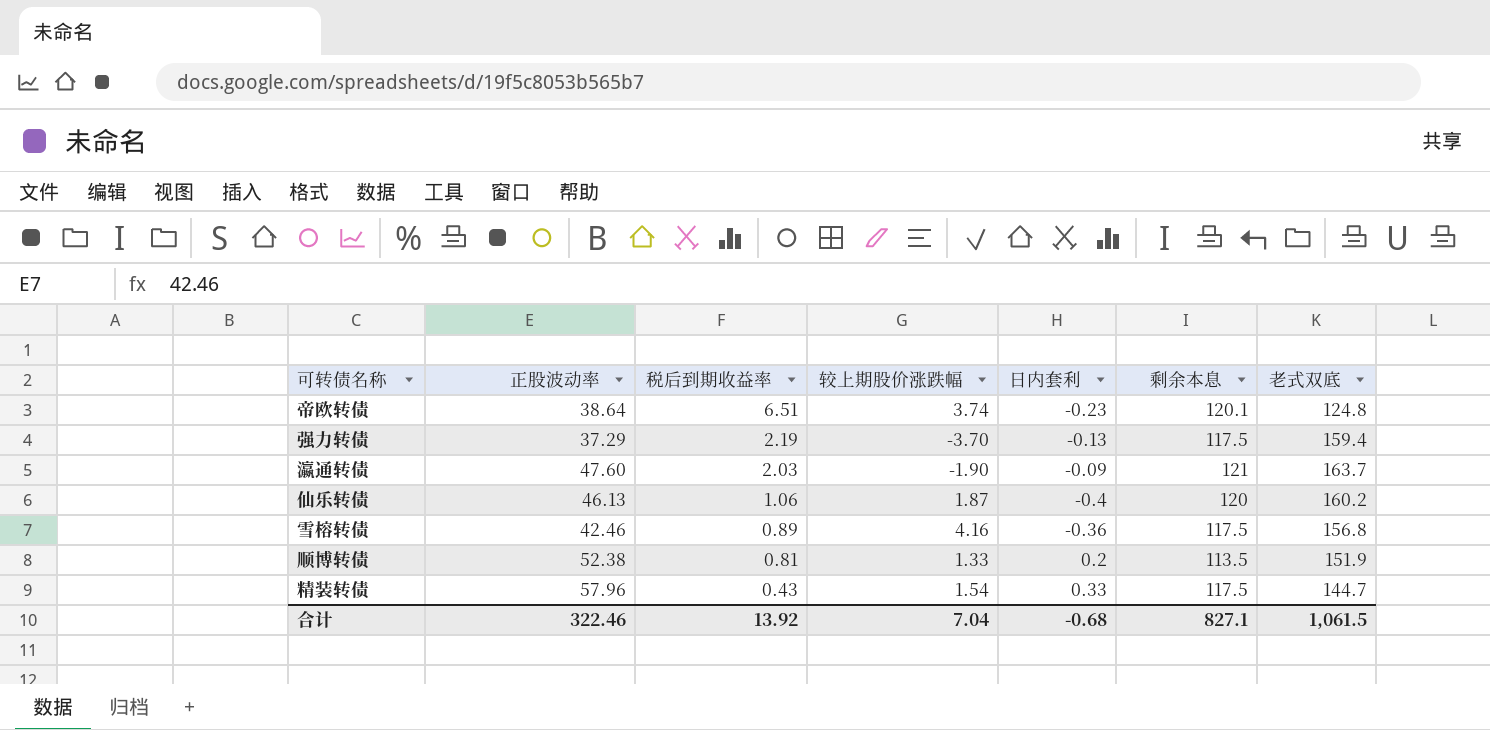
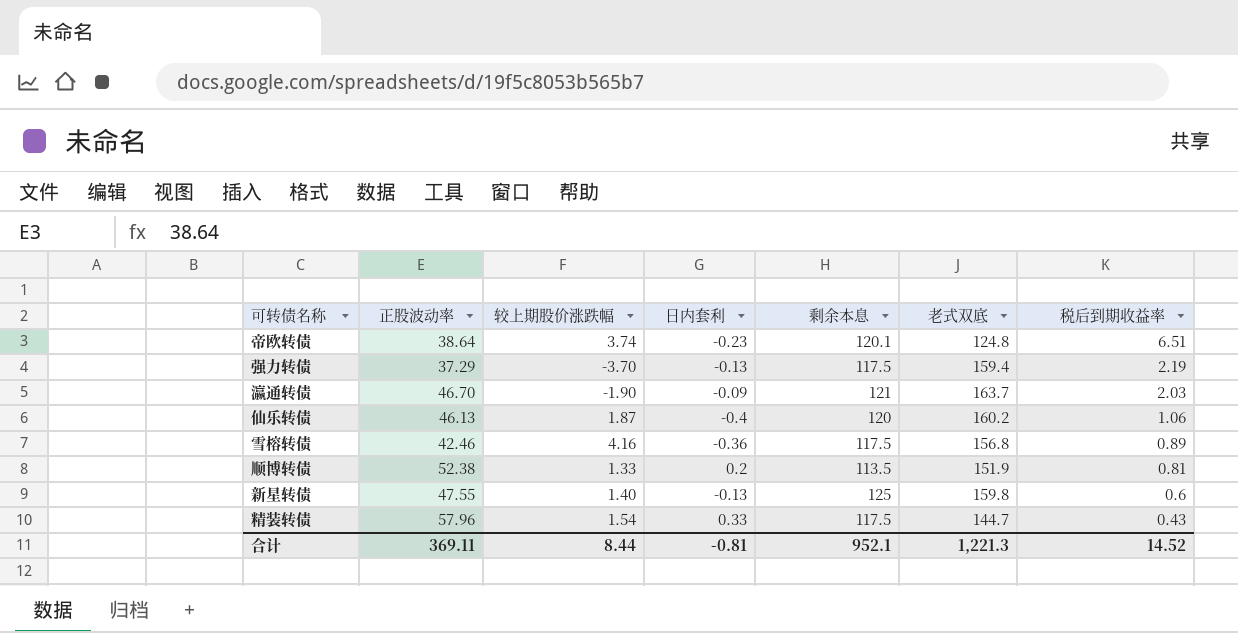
column 税后到期收益率 | position: 3 -> 7
瀛通转债 | 正股波动率: 47.60 -> 46.70
row 新星转债: none -> 47.55 | 1.40 | -0.13 | 125 | 159.8 | 0.6
合计 | 正股波动率: 322.46 -> 369.11
合计 | 较上期股价涨跌幅: 7.04 -> 8.44
合计 | 日内套利: -0.68 -> -0.81
合计 | 剩余本息: 827.1 -> 952.1
合计 | 老式双底: 1,061.5 -> 1,221.3
合计 | 税后到期收益率: 13.92 -> 14.52

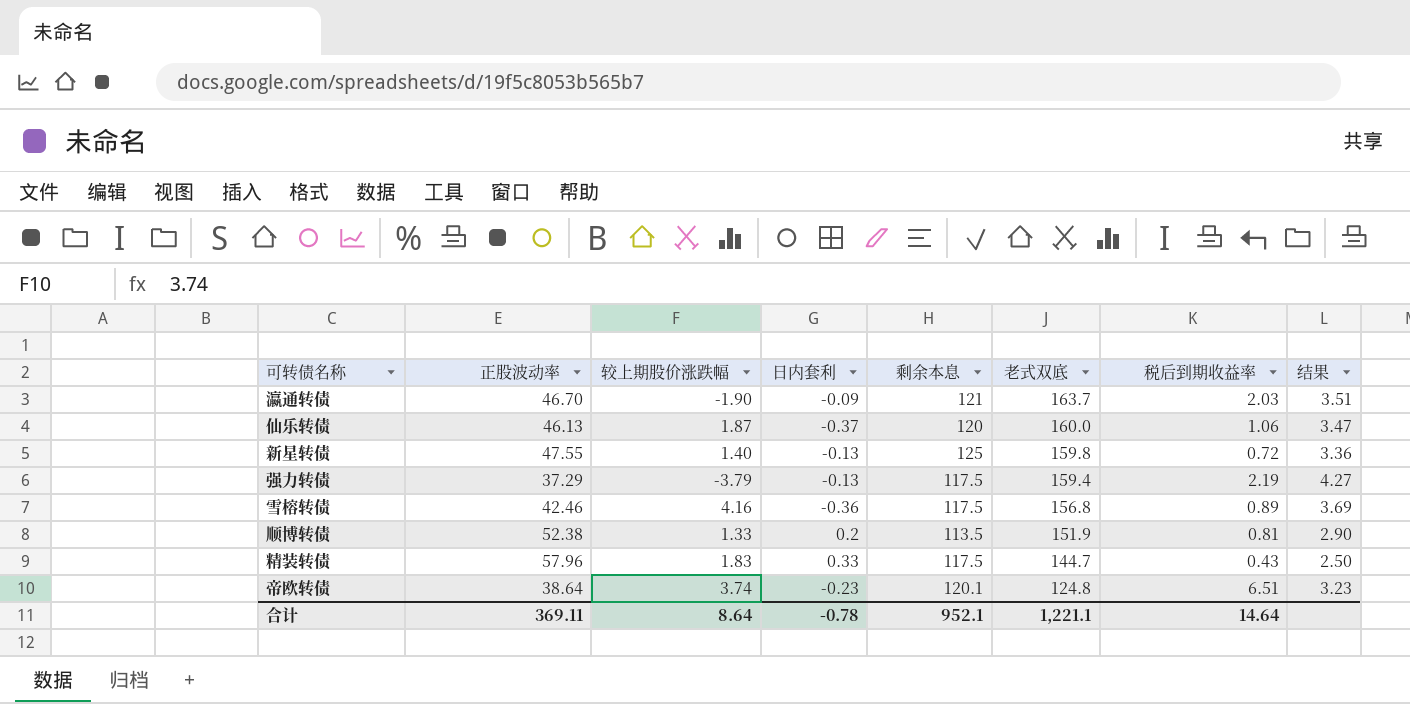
row order: 税后到期收益率 descending -> 老式双底 descending
column 结果 | formula: none -> [老式双底] / [正股波动率]
仙乐转债 | 日内套利: -0.4 -> -0.37
仙乐转债 | 老式双底: 160.2 -> 160.0
新星转债 | 税后到期收益率: 0.6 -> 0.72
强力转债 | 较上期股价涨跌幅: -3.70 -> -3.79
精装转债 | 较上期股价涨跌幅: 1.54 -> 1.83
合计 | 较上期股价涨跌幅: 8.44 -> 8.64
合计 | 日内套利: -0.81 -> -0.78
合计 | 老式双底: 1,221.3 -> 1,221.1
合计 | 税后到期收益率: 14.52 -> 14.64

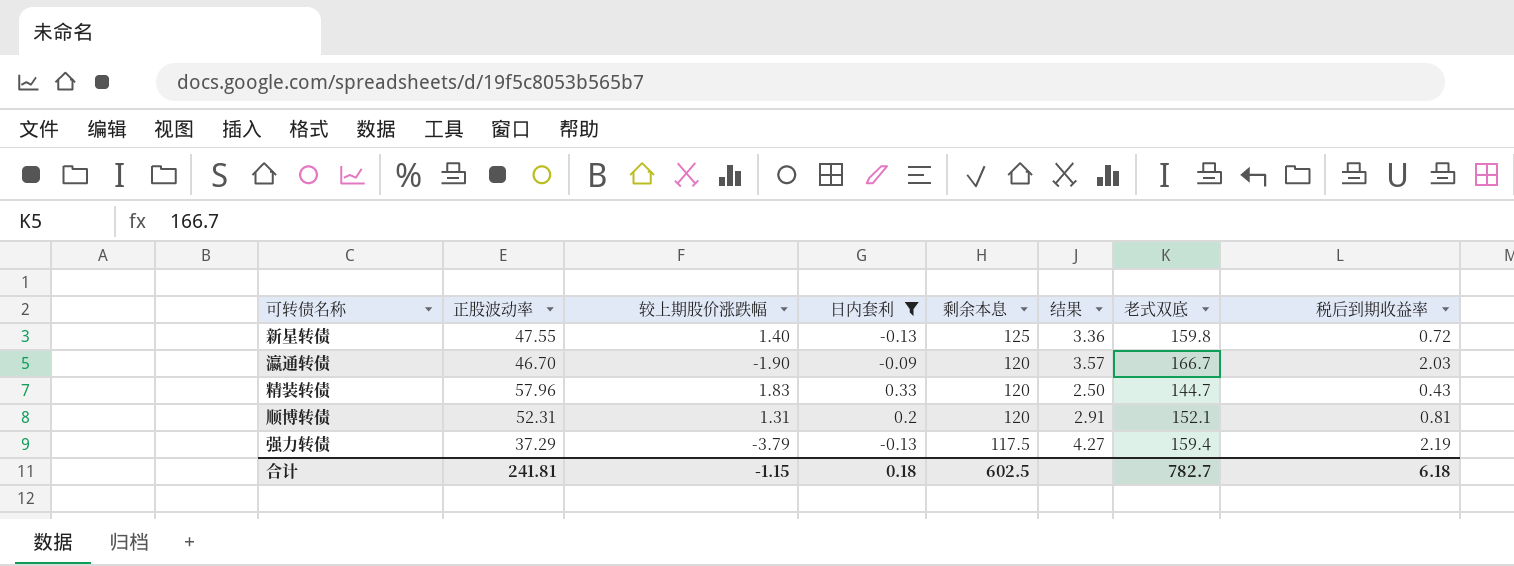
filter: none -> 日内套利 >= -0.13
row order: 老式双底 descending -> 剩余本息 descending
column 结果 | position: 8 -> 6
瀛通转债 | 剩余本息: 121 -> 120
瀛通转债 | 结果: 3.51 -> 3.57
瀛通转债 | 老式双底: 163.7 -> 166.7
精装转债 | 剩余本息: 117.5 -> 120
顺博转债 | 正股波动率: 52.38 -> 52.31
顺博转债 | 较上期股价涨跌幅: 1.33 -> 1.31
顺博转债 | 剩余本息: 113.5 -> 120
顺博转债 | 结果: 2.90 -> 2.91
顺博转债 | 老式双底: 151.9 -> 152.1
合计 | 正股波动率: 369.11 -> 241.81
合计 | 较上期股价涨跌幅: 8.64 -> -1.15
合计 | 日内套利: -0.78 -> 0.18
合计 | 剩余本息: 952.1 -> 602.5
合计 | 老式双底: 1,221.1 -> 782.7
合计 | 税后到期收益率: 14.64 -> 6.18

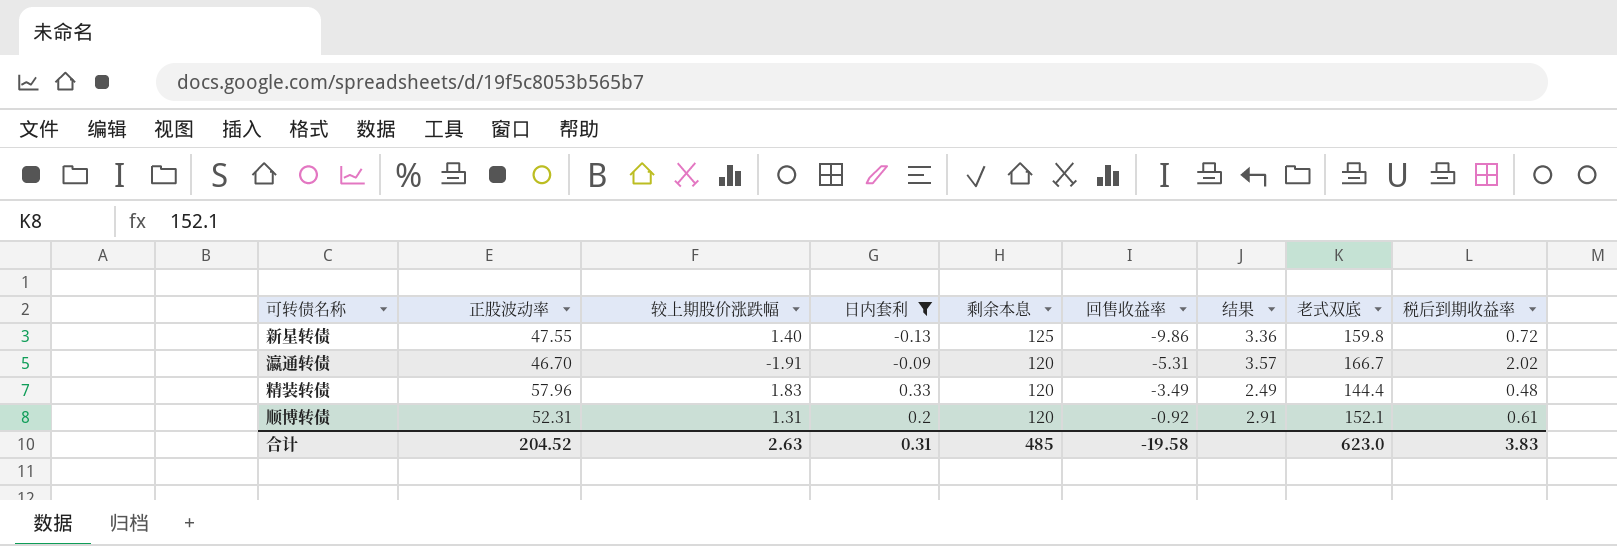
column 回售收益率 | position: none -> 6
row 强力转债: 37.29 | -3.79 | -0.13 | 117.5 | 4.27 | 159.4 | 2.19 -> none
瀛通转债 | 较上期股价涨跌幅: -1.90 -> -1.91
瀛通转债 | 税后到期收益率: 2.03 -> 2.02
精装转债 | 结果: 2.50 -> 2.49
精装转债 | 老式双底: 144.7 -> 144.4
精装转债 | 税后到期收益率: 0.43 -> 0.48
顺博转债 | 税后到期收益率: 0.81 -> 0.61
合计 | 正股波动率: 241.81 -> 204.52
合计 | 较上期股价涨跌幅: -1.15 -> 2.63
合计 | 日内套利: 0.18 -> 0.31
合计 | 剩余本息: 602.5 -> 485
合计 | 老式双底: 782.7 -> 623.0
合计 | 税后到期收益率: 6.18 -> 3.83

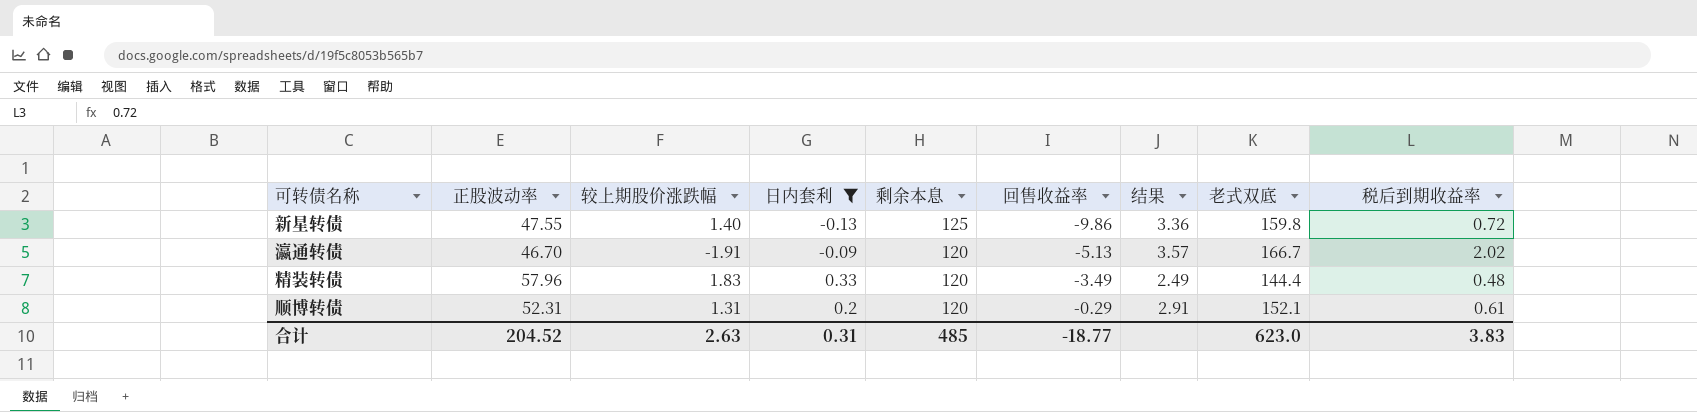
瀛通转债 | 回售收益率: -5.31 -> -5.13
顺博转债 | 回售收益率: -0.92 -> -0.29
合计 | 回售收益率: -19.58 -> -18.77

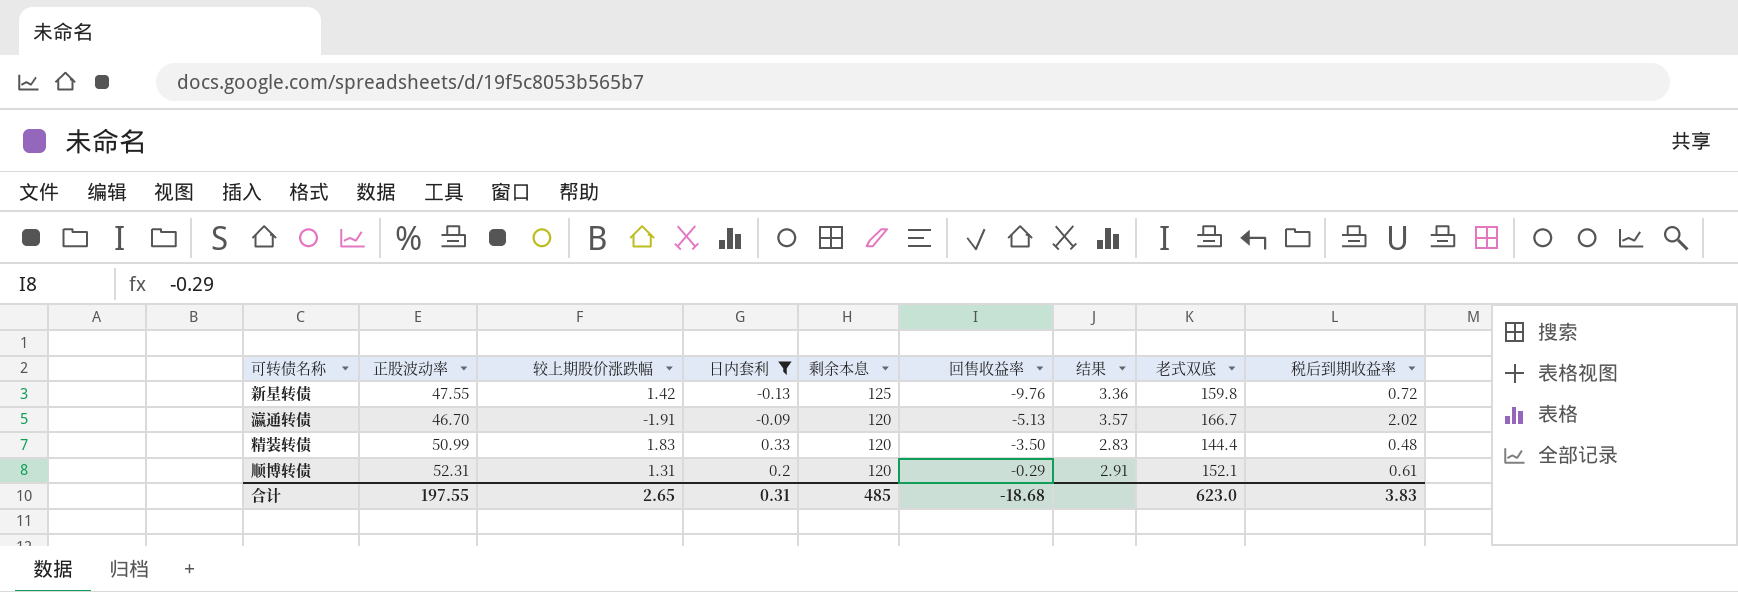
新星转债 | 较上期股价涨跌幅: 1.40 -> 1.42
新星转债 | 回售收益率: -9.86 -> -9.76
精装转债 | 正股波动率: 57.96 -> 50.99
精装转债 | 回售收益率: -3.49 -> -3.50
精装转债 | 结果: 2.49 -> 2.83
合计 | 正股波动率: 204.52 -> 197.55
合计 | 较上期股价涨跌幅: 2.63 -> 2.65
合计 | 回售收益率: -18.77 -> -18.68

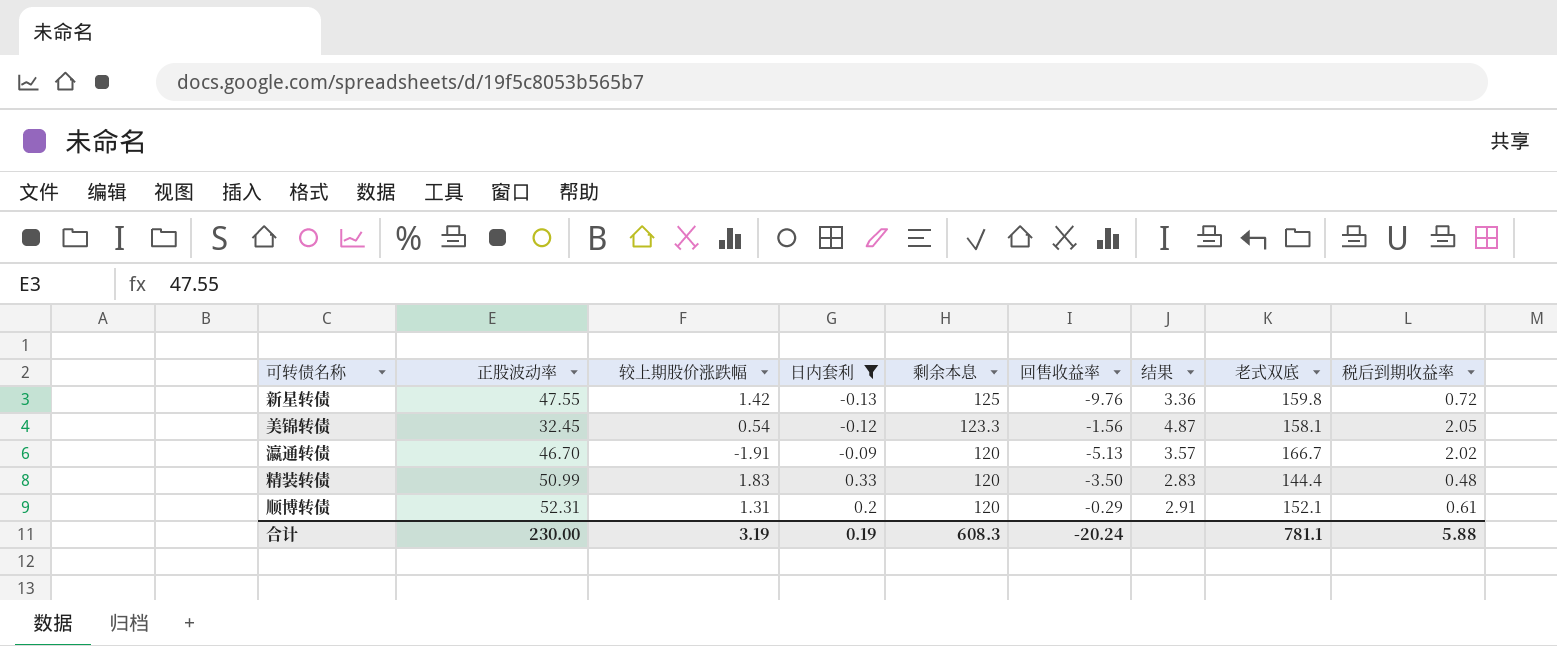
row 美锦转债: none -> 32.45 | 0.54 | -0.12 | 123.3 | -1.56 | 4.87 | 158.1 | 2.05
合计 | 正股波动率: 197.55 -> 230.00
合计 | 较上期股价涨跌幅: 2.65 -> 3.19
合计 | 日内套利: 0.31 -> 0.19
合计 | 剩余本息: 485 -> 608.3
合计 | 回售收益率: -18.68 -> -20.24
合计 | 老式双底: 623.0 -> 781.1
合计 | 税后到期收益率: 3.83 -> 5.88

